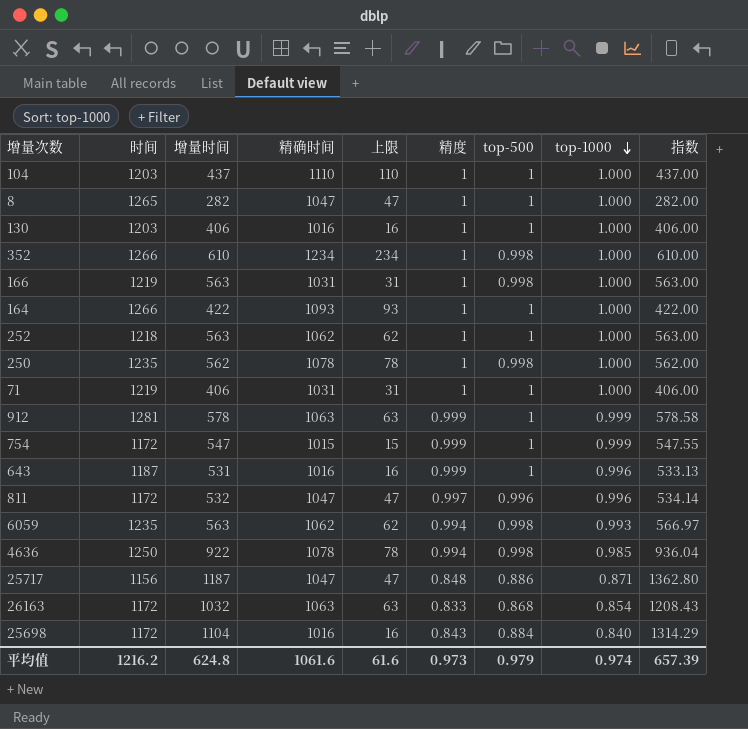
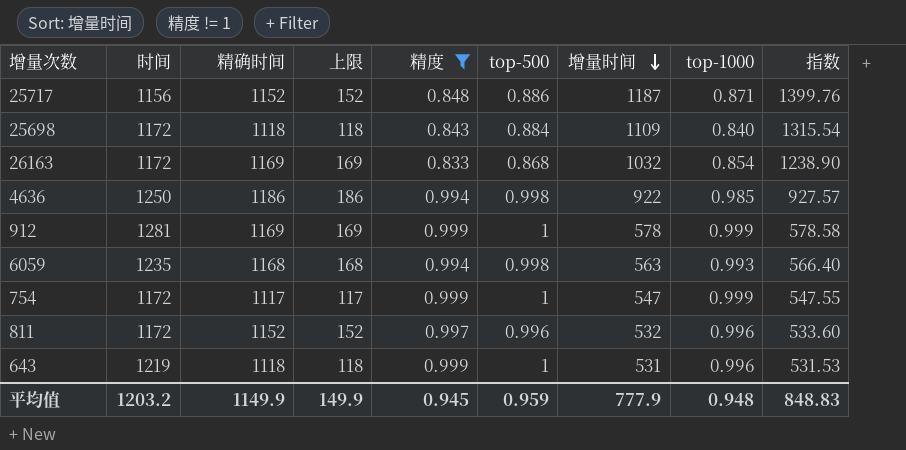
filter: none -> 精度 != 1
row order: top-1000 descending -> 增量时间 descending
column 增量时间 | position: 3 -> 7
column 指数 | formula: [增量时间] / [top-1000] -> [增量时间] / [精度]
25717 | 精确时间: 1047 -> 1152
25717 | 上限: 47 -> 152
25698 | 精确时间: 1016 -> 1118
25698 | 上限: 16 -> 118
25698 | 增量时间: 1104 -> 1109
26163 | 精确时间: 1063 -> 1169
26163 | 上限: 63 -> 169
4636 | 精确时间: 1078 -> 1186
4636 | 上限: 78 -> 186
912 | 精确时间: 1063 -> 1169
912 | 上限: 63 -> 169
6059 | 精确时间: 1062 -> 1168
6059 | 上限: 62 -> 168
754 | 精确时间: 1015 -> 1117
754 | 上限: 15 -> 117
811 | 精确时间: 1047 -> 1152
811 | 上限: 47 -> 152
643 | 时间: 1187 -> 1219
643 | 精确时间: 1016 -> 1118
643 | 上限: 16 -> 118
平均值 | 时间: 1216.2 -> 1203.2
平均值 | 精确时间: 1061.6 -> 1149.9
平均值 | 上限: 61.6 -> 149.9
平均值 | 精度: 0.973 -> 0.945
平均值 | top-500: 0.979 -> 0.959
平均值 | 增量时间: 624.8 -> 777.9
平均值 | top-1000: 0.974 -> 0.948
平均值 | 指数: 657.39 -> 848.83

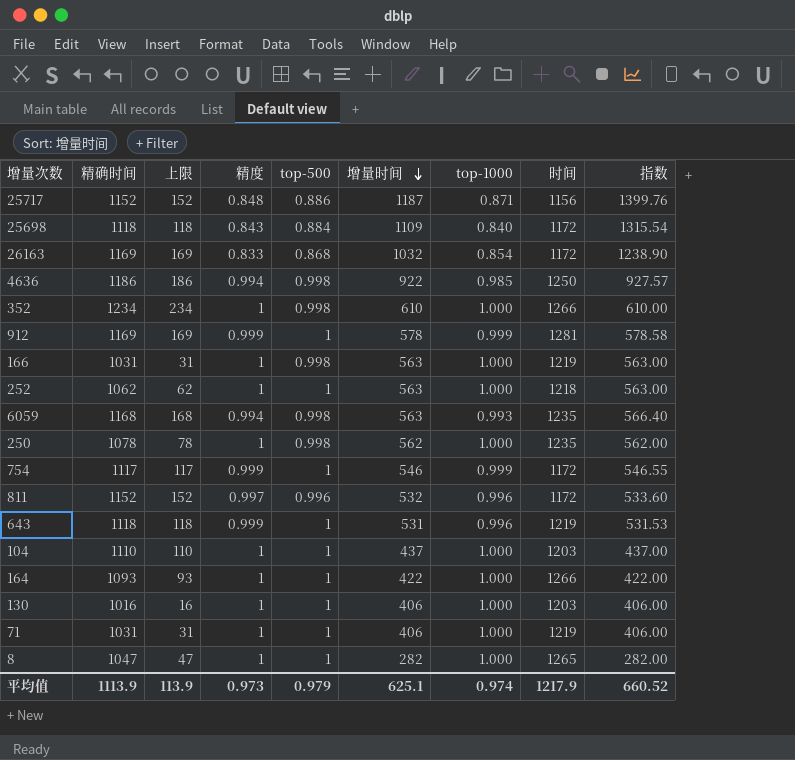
filter: 精度 != 1 -> none
column 时间 | position: 2 -> 8
754 | 增量时间: 547 -> 546
754 | 指数: 547.55 -> 546.55
平均值 | 精确时间: 1149.9 -> 1113.9
平均值 | 上限: 149.9 -> 113.9
平均值 | 精度: 0.945 -> 0.973
平均值 | top-500: 0.959 -> 0.979
平均值 | 增量时间: 777.9 -> 625.1
平均值 | top-1000: 0.948 -> 0.974
平均值 | 时间: 1203.2 -> 1217.9
平均值 | 指数: 848.83 -> 660.52

